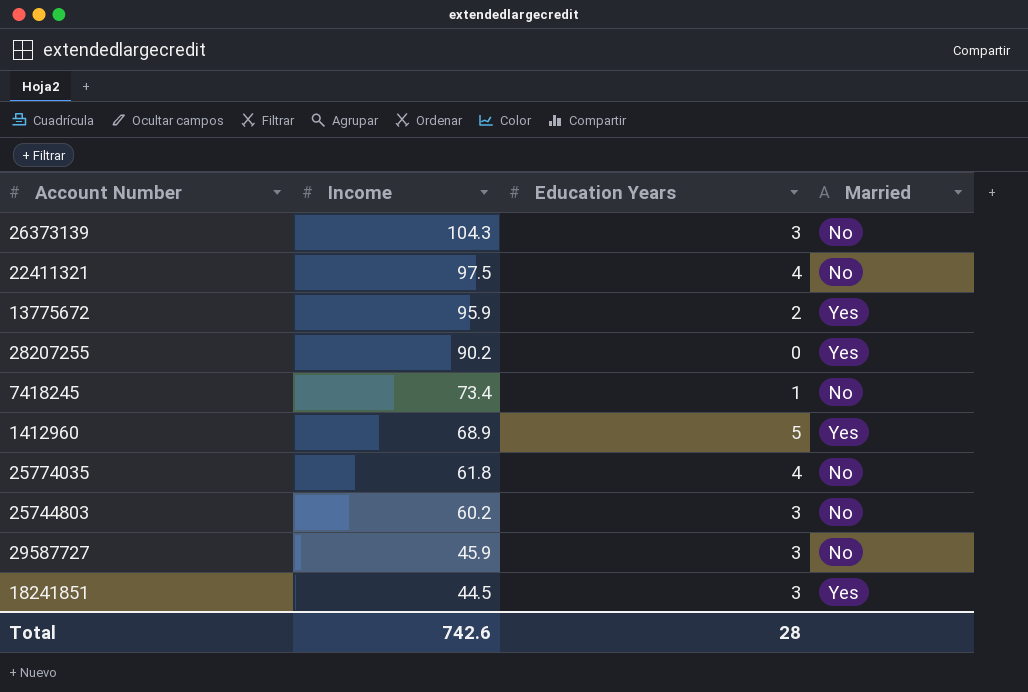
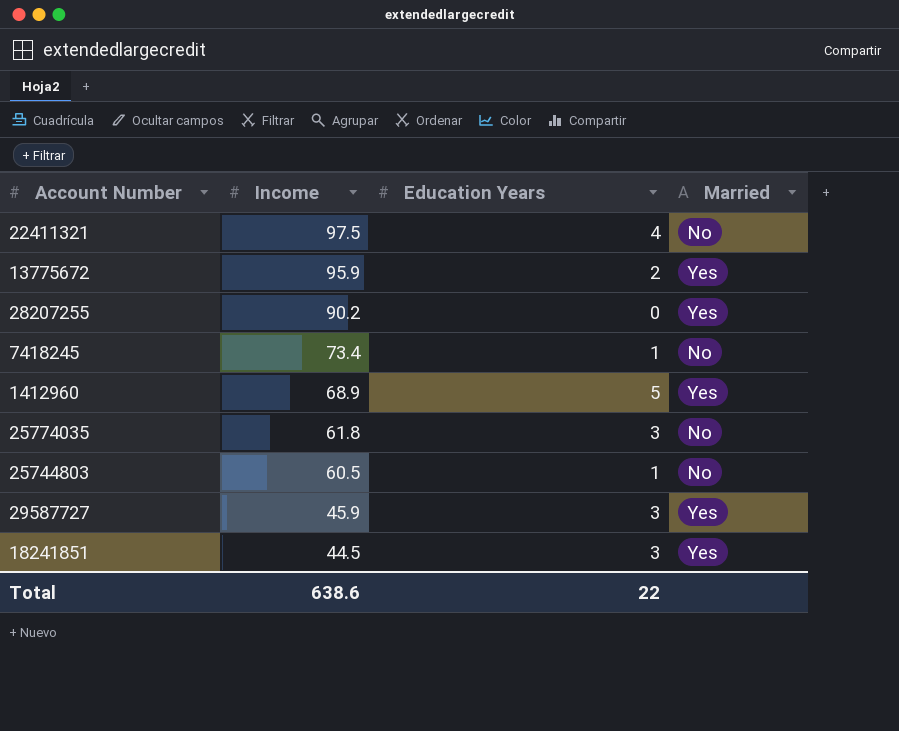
row 26373139: 104.3 | 3 | No -> none
25774035 | Education Years: 4 -> 3
25744803 | Income: 60.2 -> 60.5
25744803 | Education Years: 3 -> 1
29587727 | Married: No -> Yes
Total | Income: 742.6 -> 638.6
Total | Education Years: 28 -> 22

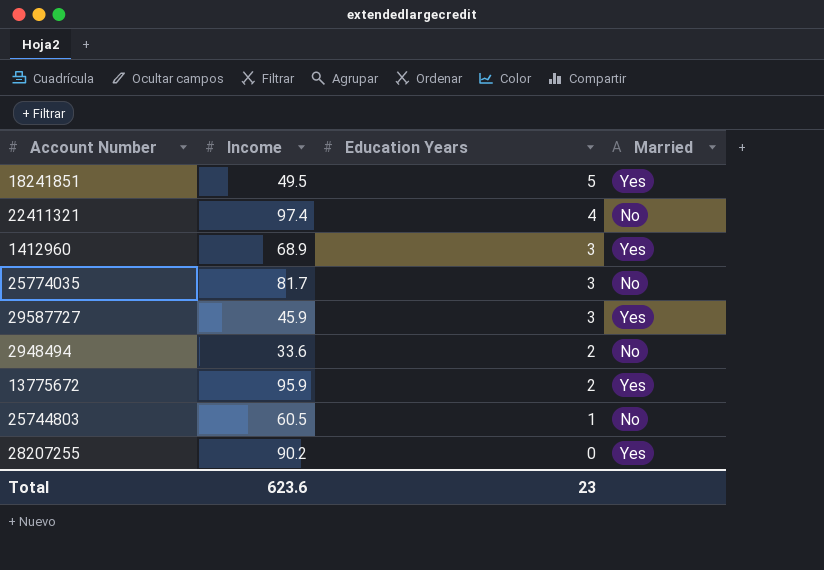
row order: Income descending -> Education Years descending
row 7418245: 73.4 | 1 | No -> none
18241851 | Income: 44.5 -> 49.5
18241851 | Education Years: 3 -> 5
22411321 | Income: 97.5 -> 97.4
1412960 | Education Years: 5 -> 3
25774035 | Income: 61.8 -> 81.7
row 2948494: none -> 33.6 | 2 | No
Total | Income: 638.6 -> 623.6
Total | Education Years: 22 -> 23

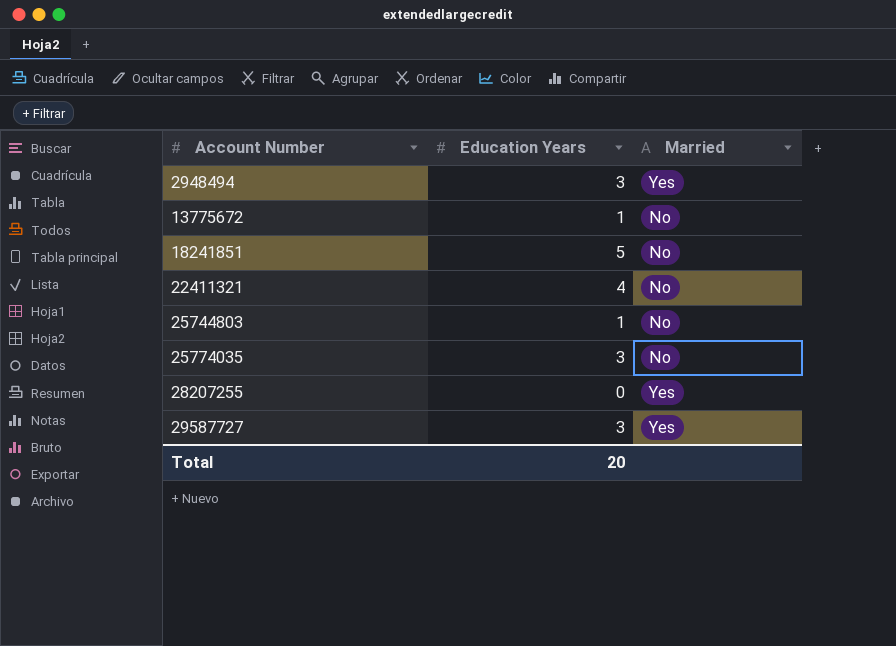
row order: Education Years descending -> Account Number ascending
column Income | position: 2 -> none
row 1412960: 68.9 | 3 | Yes -> none
2948494 | Education Years: 2 -> 3
2948494 | Married: No -> Yes
13775672 | Education Years: 2 -> 1
13775672 | Married: Yes -> No
18241851 | Married: Yes -> No
Total | Education Years: 23 -> 20

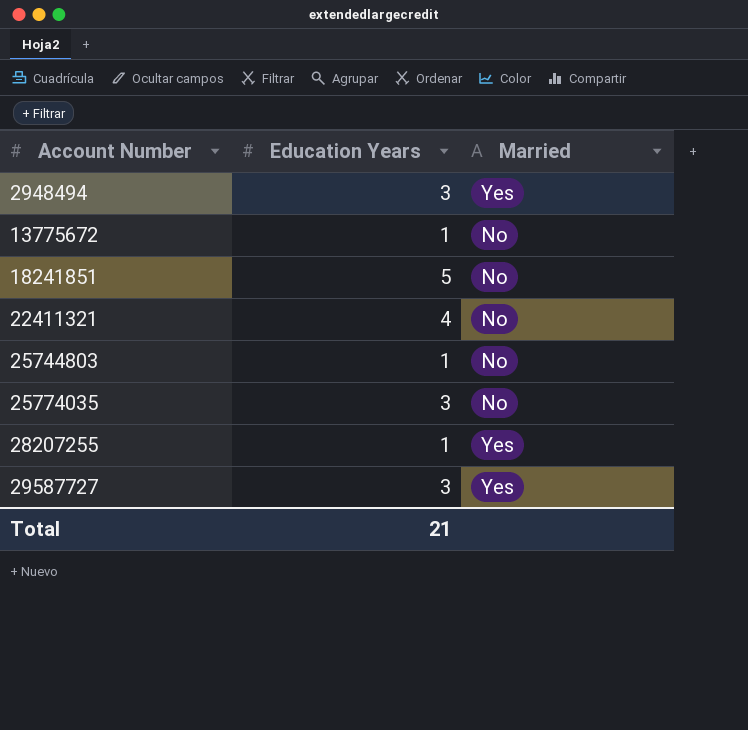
28207255 | Education Years: 0 -> 1
Total | Education Years: 20 -> 21

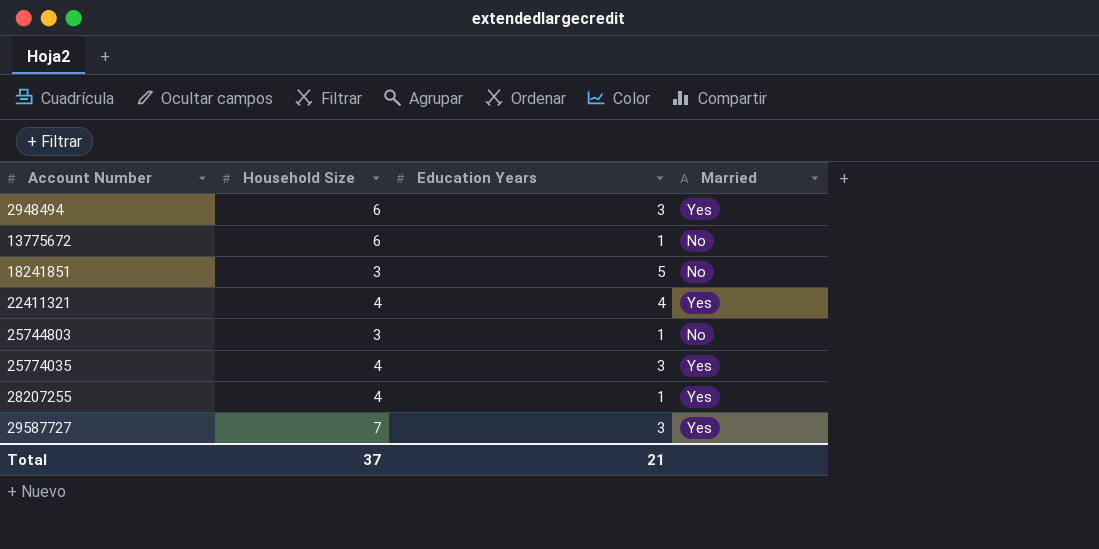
column Household Size | position: none -> 2
22411321 | Married: No -> Yes
25774035 | Married: No -> Yes

